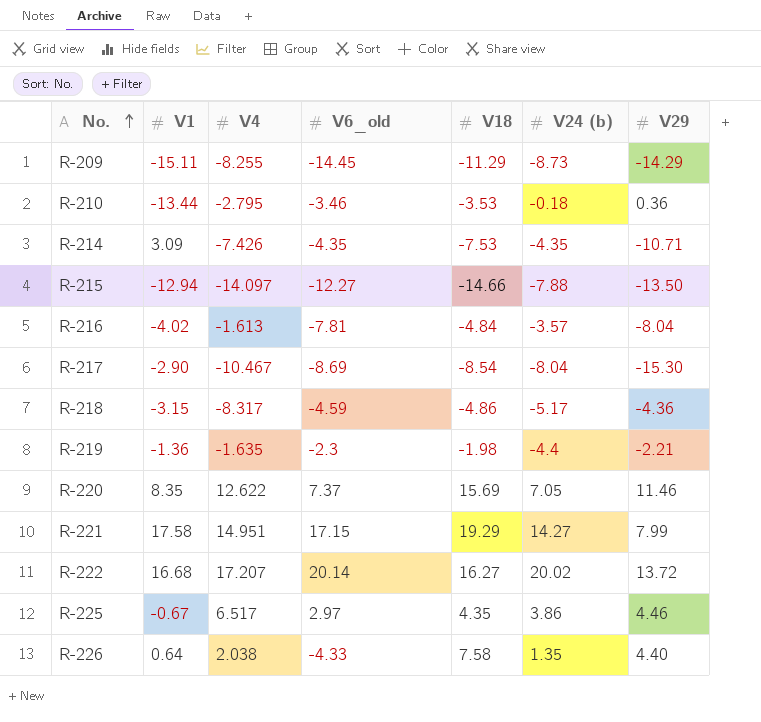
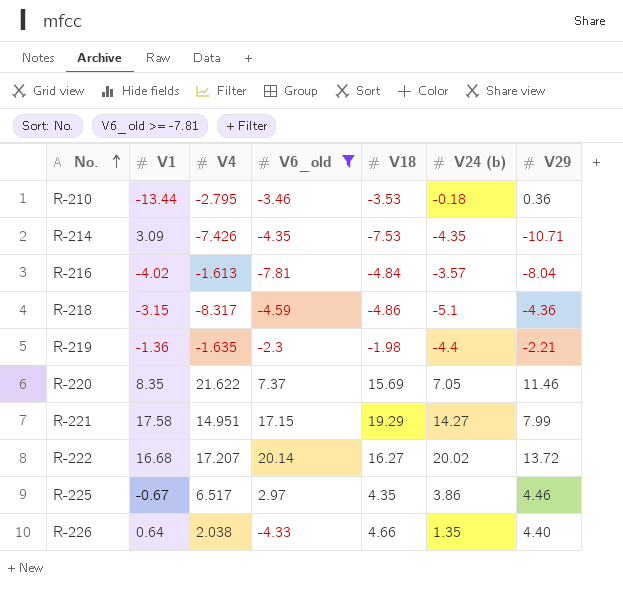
filter: none -> V6_old >= -7.81
R-218 | V24 (b): -5.17 -> -5.1
R-220 | V4: 12.622 -> 21.622
R-226 | V18: 7.58 -> 4.66

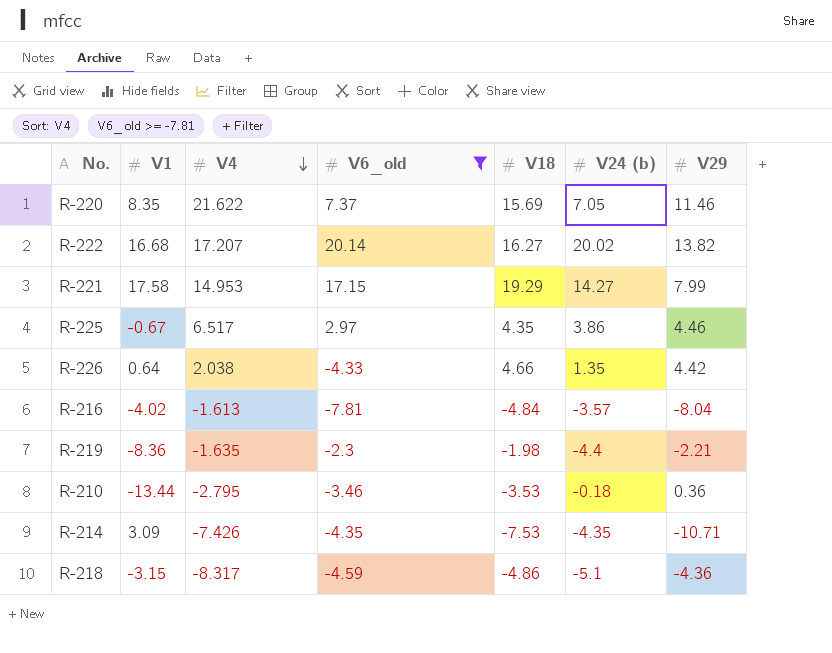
row order: No. ascending -> V4 descending
R-222 | V29: 13.72 -> 13.82
R-221 | V4: 14.951 -> 14.953
R-226 | V29: 4.40 -> 4.42
R-219 | V1: -1.36 -> -8.36

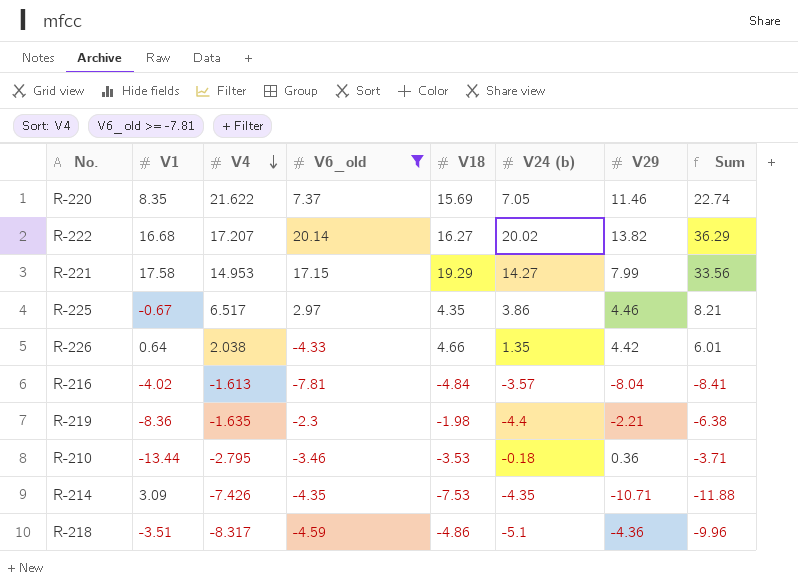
column Sum | formula: none -> [V18] + [V24 (b)]
R-218 | V1: -3.15 -> -3.51

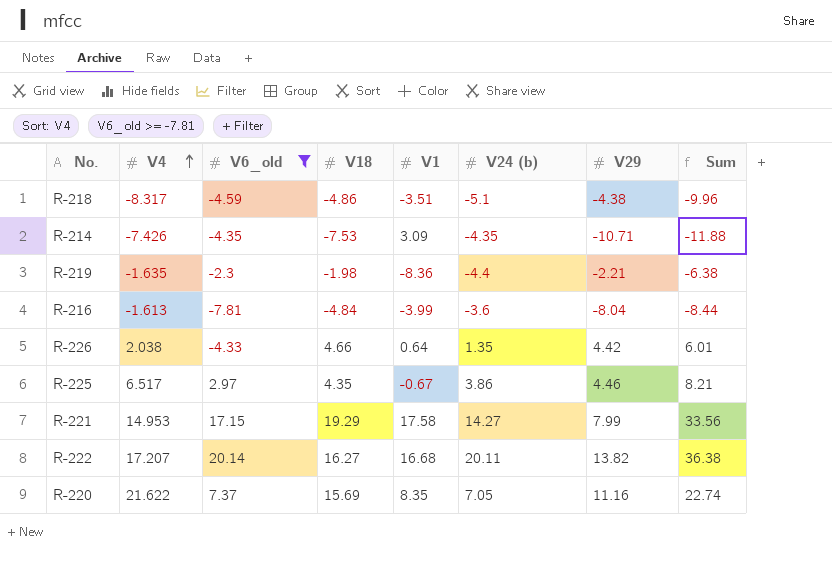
row order: V4 descending -> V4 ascending
column V1 | position: 2 -> 5
row R-210: -13.44 | -2.795 | -3.46 | -3.53 | -0.18 | 0.36 | -3.71 -> none
R-218 | V29: -4.36 -> -4.38
R-216 | V1: -4.02 -> -3.99
R-216 | V24 (b): -3.57 -> -3.6
R-216 | Sum: -8.41 -> -8.44
R-222 | V24 (b): 20.02 -> 20.11
R-222 | Sum: 36.29 -> 36.38
R-220 | V29: 11.46 -> 11.16

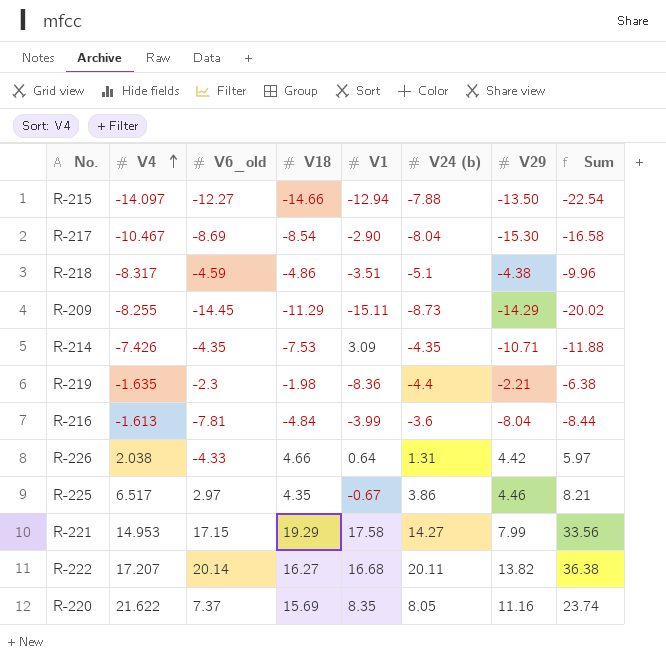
filter: V6_old >= -7.81 -> none
R-226 | V24 (b): 1.35 -> 1.31
R-226 | Sum: 6.01 -> 5.97
R-220 | V24 (b): 7.05 -> 8.05
R-220 | Sum: 22.74 -> 23.74

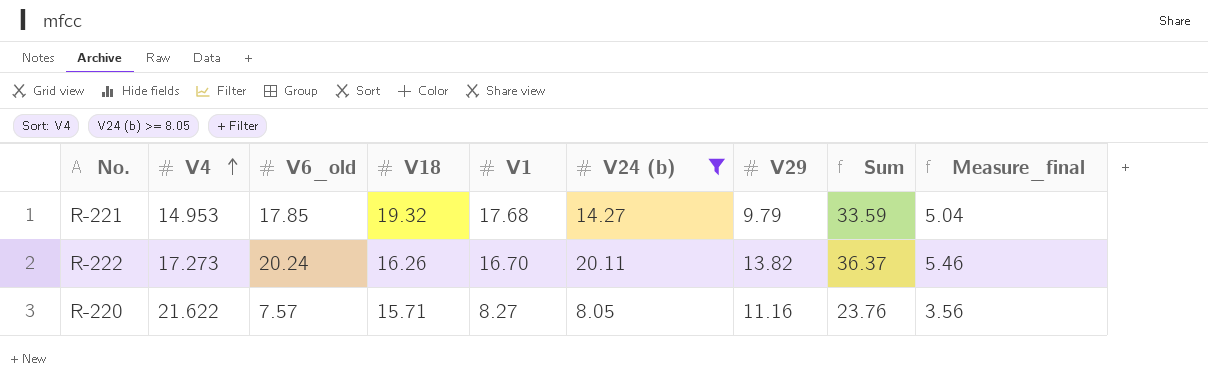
filter: none -> V24 (b) >= 8.05
column Measure_final | formula: none -> [Sum] * 0.15
R-221 | V6_old: 17.15 -> 17.85
R-221 | V18: 19.29 -> 19.32
R-221 | V1: 17.58 -> 17.68
R-221 | V29: 7.99 -> 9.79
R-221 | Sum: 33.56 -> 33.59
R-222 | V4: 17.207 -> 17.273
R-222 | V6_old: 20.14 -> 20.24
R-222 | V18: 16.27 -> 16.26
R-222 | V1: 16.68 -> 16.70
R-222 | Sum: 36.38 -> 36.37
R-220 | V6_old: 7.37 -> 7.57
R-220 | V18: 15.69 -> 15.71
R-220 | V1: 8.35 -> 8.27
R-220 | Sum: 23.74 -> 23.76

